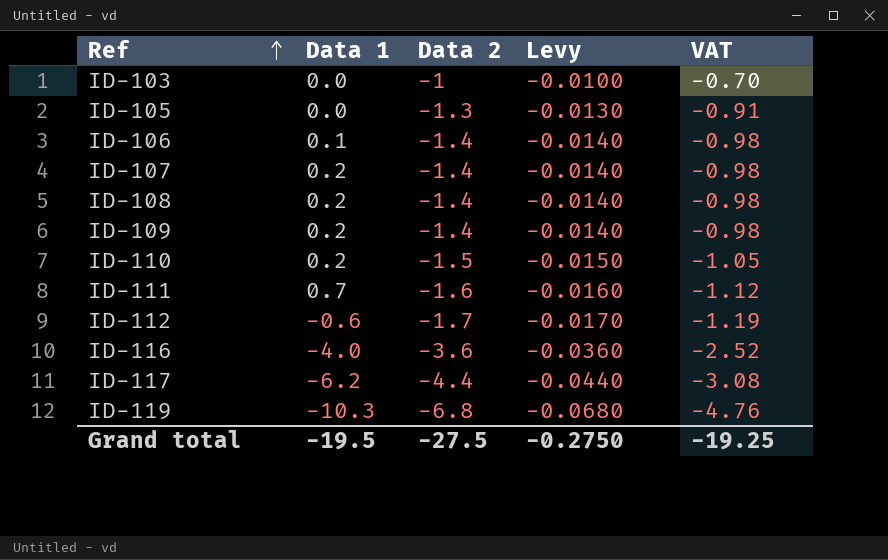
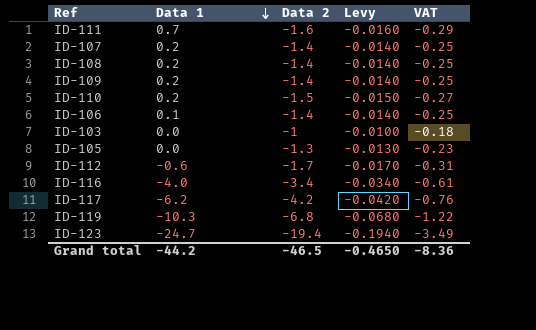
row order: Ref ascending -> Data 1 descending
column VAT | formula: [Data 2] * 0.7 -> [Data 2] * 0.18
ID-116 | Data 2: -3.6 -> -3.4
ID-116 | Levy: -0.0360 -> -0.0340
ID-117 | Data 2: -4.4 -> -4.2
ID-117 | Levy: -0.0440 -> -0.0420
row ID-123: none -> -24.7 | -19.4 | -0.1940 | -3.49
Grand total | Data 1: -19.5 -> -44.2
Grand total | Data 2: -27.5 -> -46.5
Grand total | Levy: -0.2750 -> -0.4650
Grand total | VAT: -19.25 -> -8.36

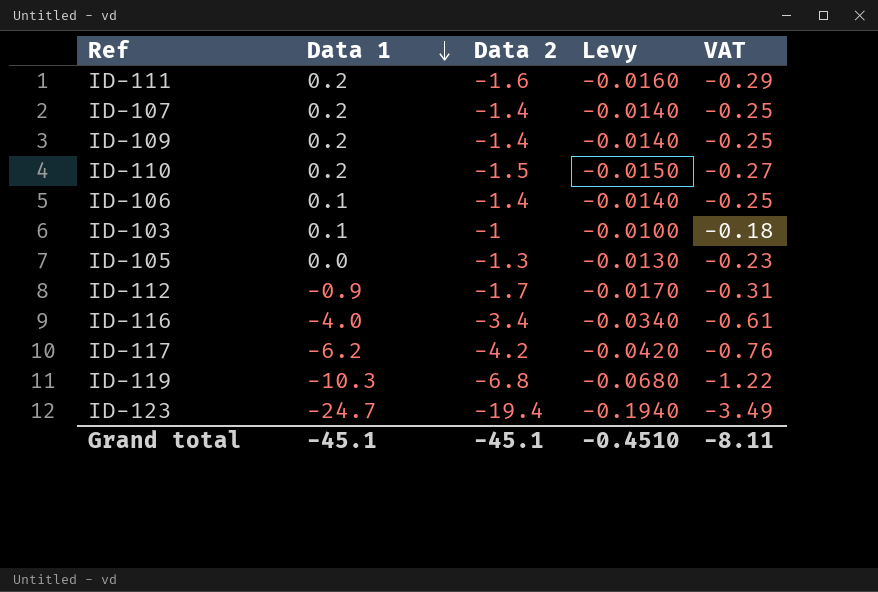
row ID-108: 0.2 | -1.4 | -0.0140 | -0.25 -> none
ID-111 | Data 1: 0.7 -> 0.2
ID-103 | Data 1: 0.0 -> 0.1
ID-112 | Data 1: -0.6 -> -0.9
Grand total | Data 1: -44.2 -> -45.1
Grand total | Data 2: -46.5 -> -45.1
Grand total | Levy: -0.4650 -> -0.4510
Grand total | VAT: -8.36 -> -8.11

